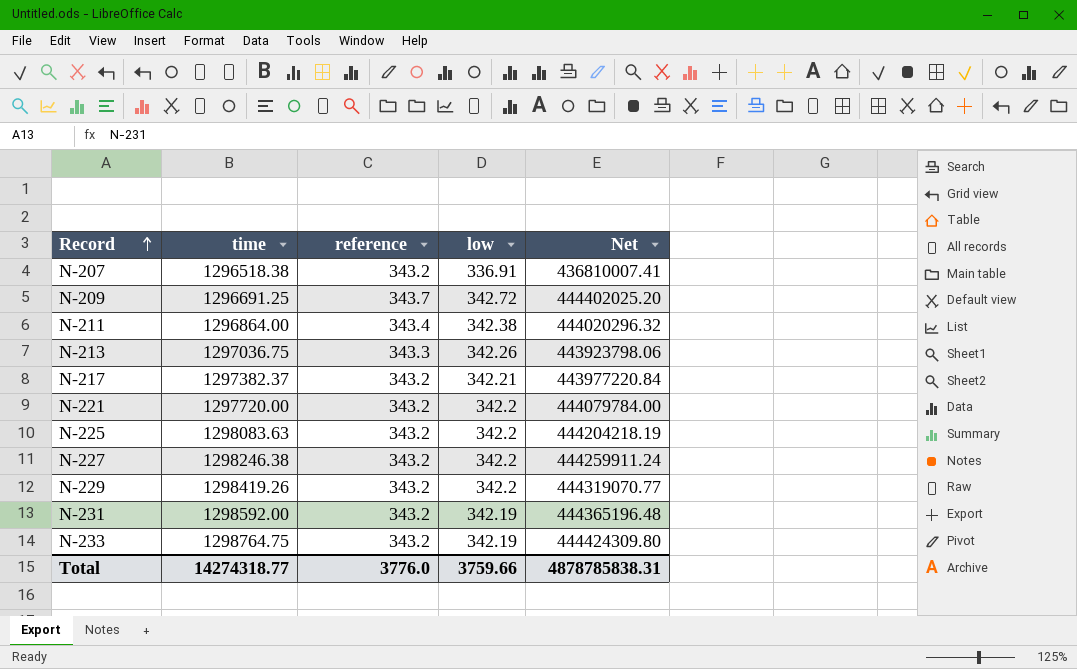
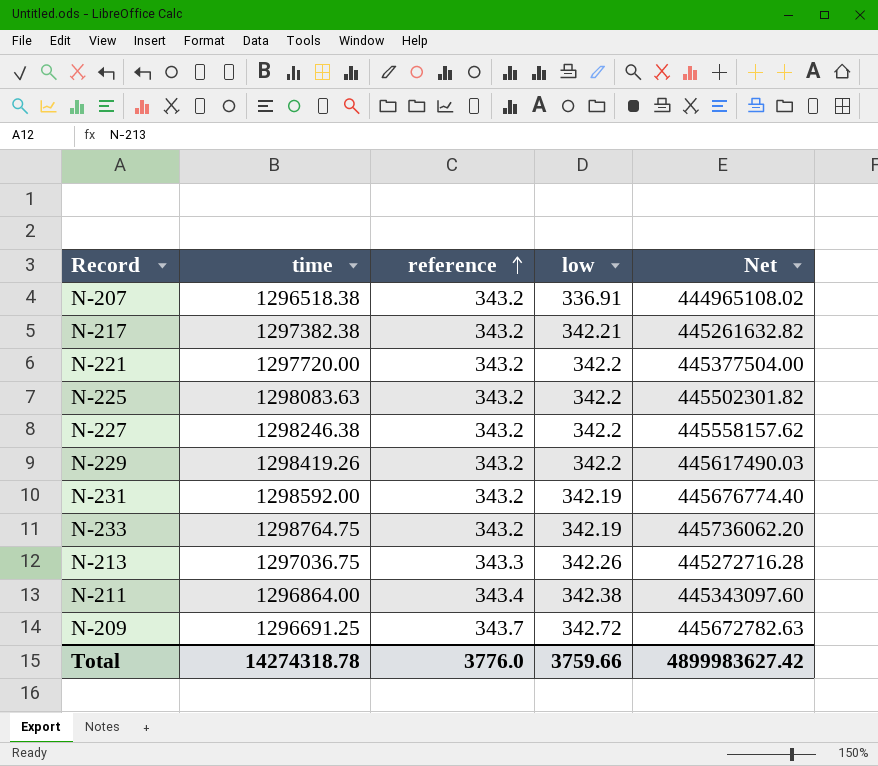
row order: Record ascending -> reference ascending
column Net | formula: [time] * [low] -> [time] * [reference]
N-217 | time: 1297382.37 -> 1297382.38
Total | time: 14274318.77 -> 14274318.78
Total | Net: 4878785838.31 -> 4899983627.42

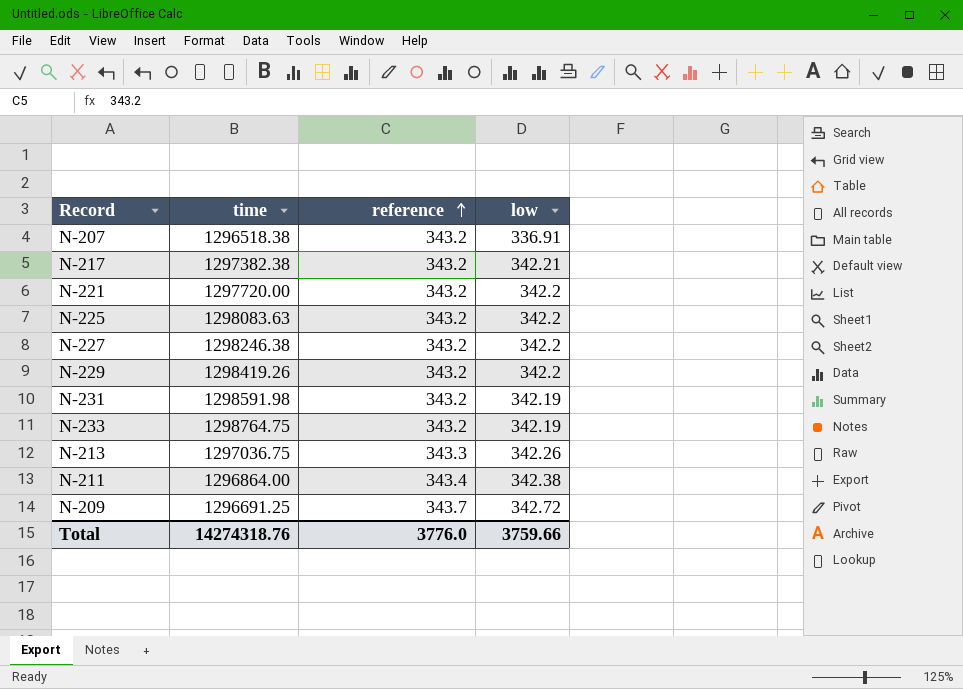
column Net | formula: [time] * [reference] -> none
N-231 | time: 1298592.00 -> 1298591.98
Total | time: 14274318.78 -> 14274318.76

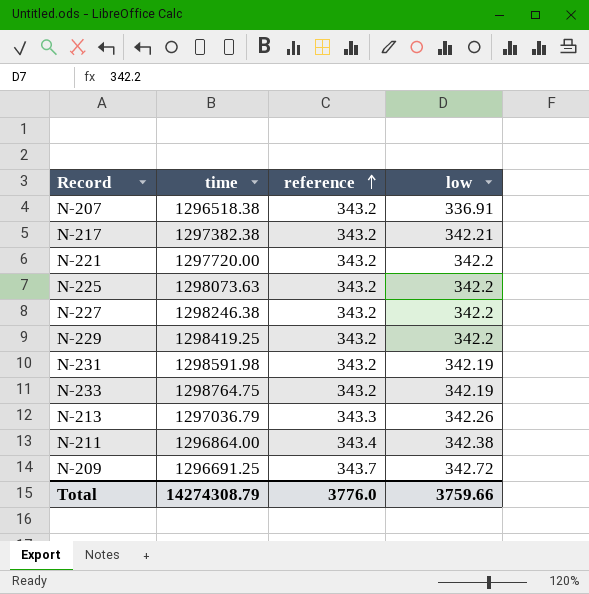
N-225 | time: 1298083.63 -> 1298073.63
N-229 | time: 1298419.26 -> 1298419.25
N-213 | time: 1297036.75 -> 1297036.79
Total | time: 14274318.76 -> 14274308.79

